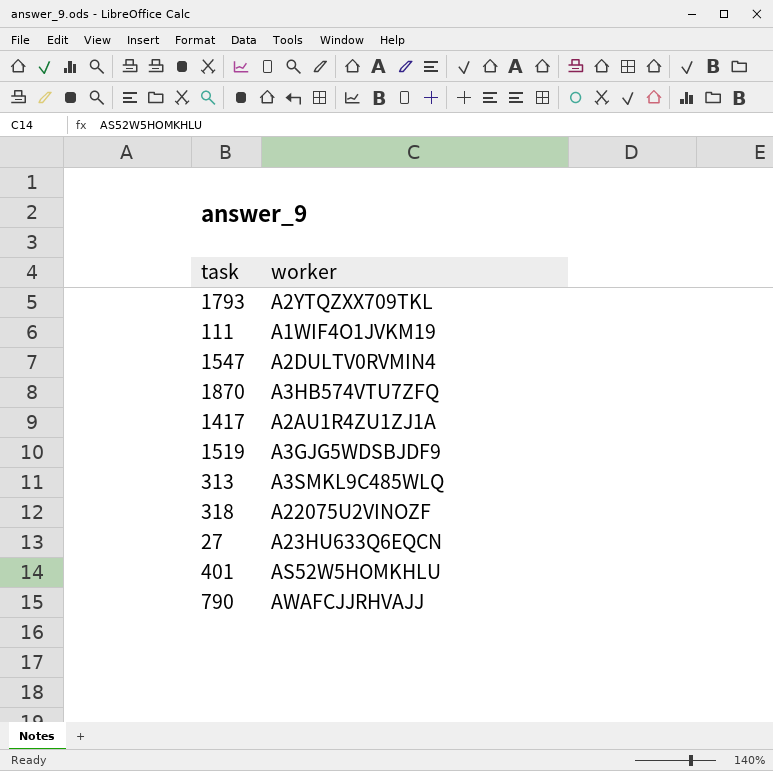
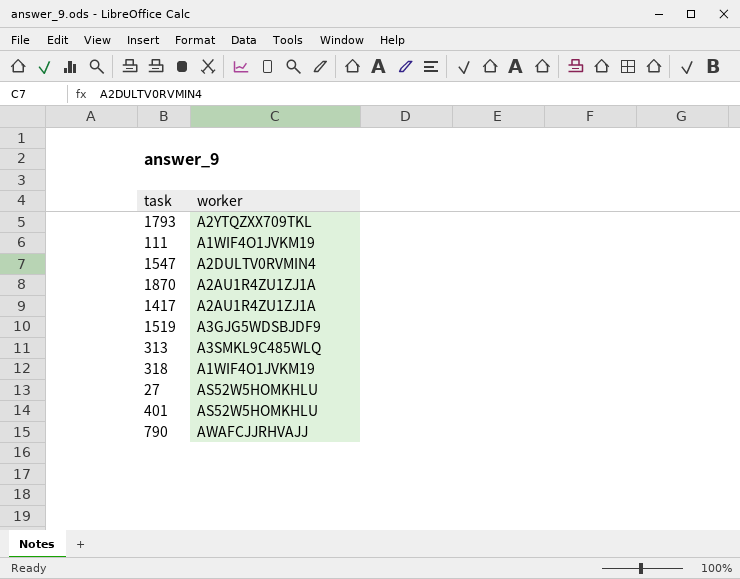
1870 | worker: A3HB574VTU7ZFQ -> A2AU1R4ZU1ZJ1A
318 | worker: A22075U2VINOZF -> A1WIF4O1JVKM19
27 | worker: A23HU633Q6EQCN -> AS52W5HOMKHLU

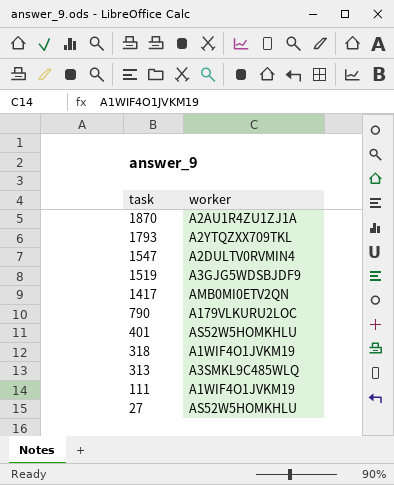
row order: none -> task descending
1417 | worker: A2AU1R4ZU1ZJ1A -> AMB0MI0ETV2QN
790 | worker: AWAFCJJRHVAJJ -> A179VLKURU2LOC

